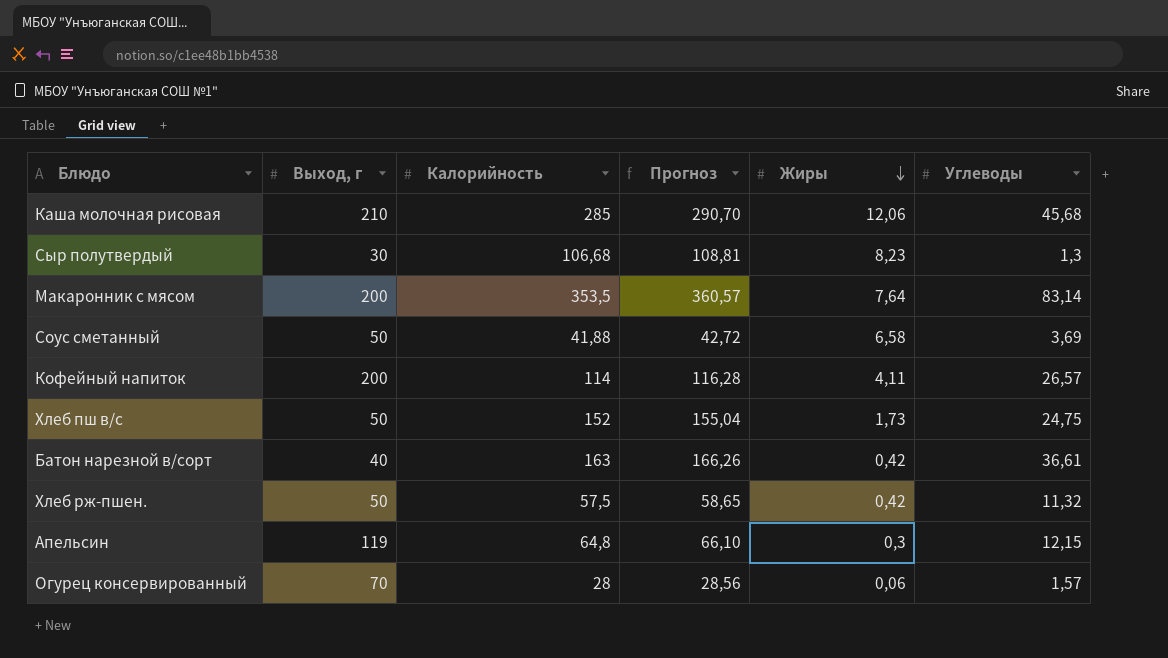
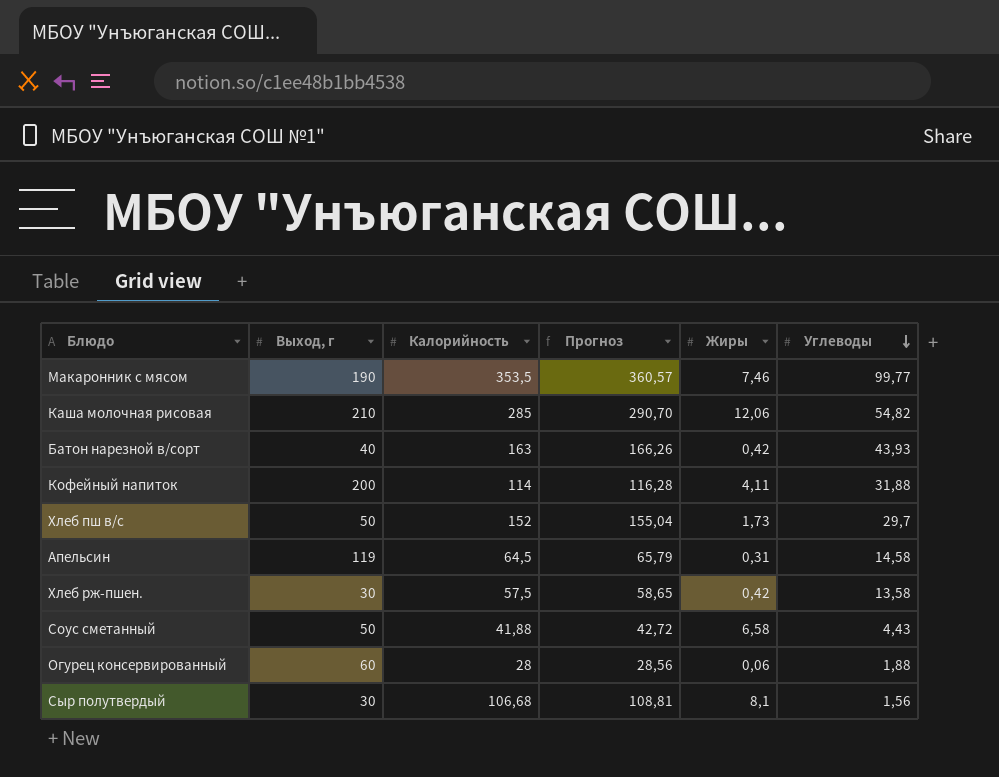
row order: Жиры descending -> Углеводы descending
Макаронник с мясом | Выход, г: 200 -> 190
Макаронник с мясом | Жиры: 7,64 -> 7,46
Макаронник с мясом | Углеводы: 83,14 -> 99,77
Каша молочная рисовая | Углеводы: 45,68 -> 54,82
Батон нарезной в/сорт | Углеводы: 36,61 -> 43,93
Кофейный напиток | Углеводы: 26,57 -> 31,88
Хлеб пш в/с | Углеводы: 24,75 -> 29,7
Апельсин | Калорийность: 64,8 -> 64,5
Апельсин | Прогноз: 66,10 -> 65,79
Апельсин | Жиры: 0,3 -> 0,31
Апельсин | Углеводы: 12,15 -> 14,58
Хлеб рж-пшен. | Выход, г: 50 -> 30
Хлеб рж-пшен. | Углеводы: 11,32 -> 13,58
Соус сметанный | Углеводы: 3,69 -> 4,43
Огурец консервированный | Выход, г: 70 -> 60
Огурец консервированный | Углеводы: 1,57 -> 1,88
Сыр полутвердый | Жиры: 8,23 -> 8,1
Сыр полутвердый | Углеводы: 1,3 -> 1,56

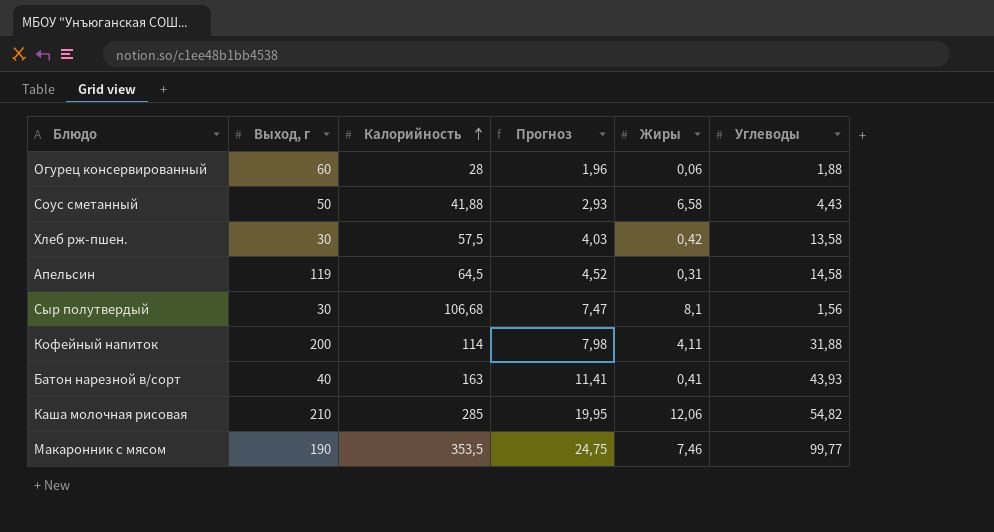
row order: Углеводы descending -> Калорийность ascending
column Прогноз | formula: [Калорийность] * 1,02 -> [Калорийность] * 0,07
row Хлеб пш в/с: 50 | 152 | 155,04 | 1,73 | 29,7 -> none
Батон нарезной в/сорт | Жиры: 0,42 -> 0,41

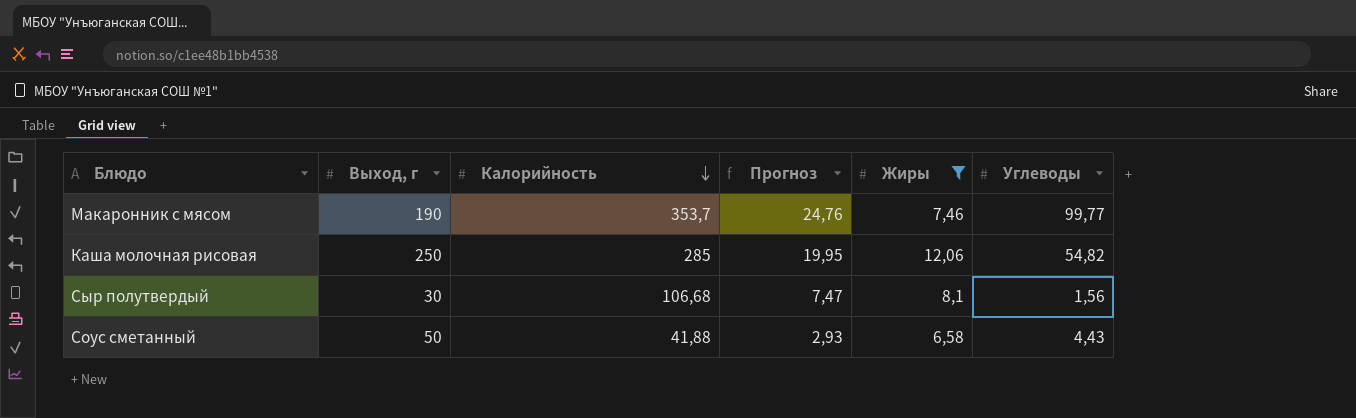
filter: none -> Жиры >= 6,58
row order: Калорийность ascending -> Калорийность descending
Макаронник с мясом | Калорийность: 353,5 -> 353,7
Макаронник с мясом | Прогноз: 24,75 -> 24,76
Каша молочная рисовая | Выход, г: 210 -> 250

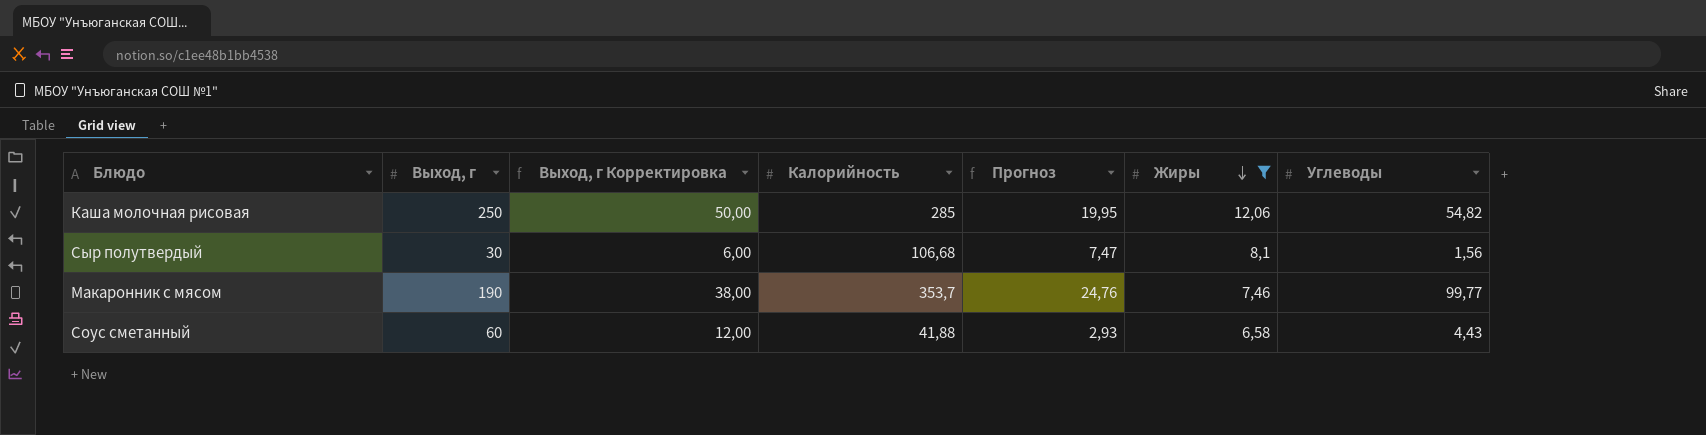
row order: Калорийность descending -> Жиры descending
column Выход, г Корректировка | formula: none -> [Выход, г] * 0,2
Соус сметанный | Выход, г: 50 -> 60

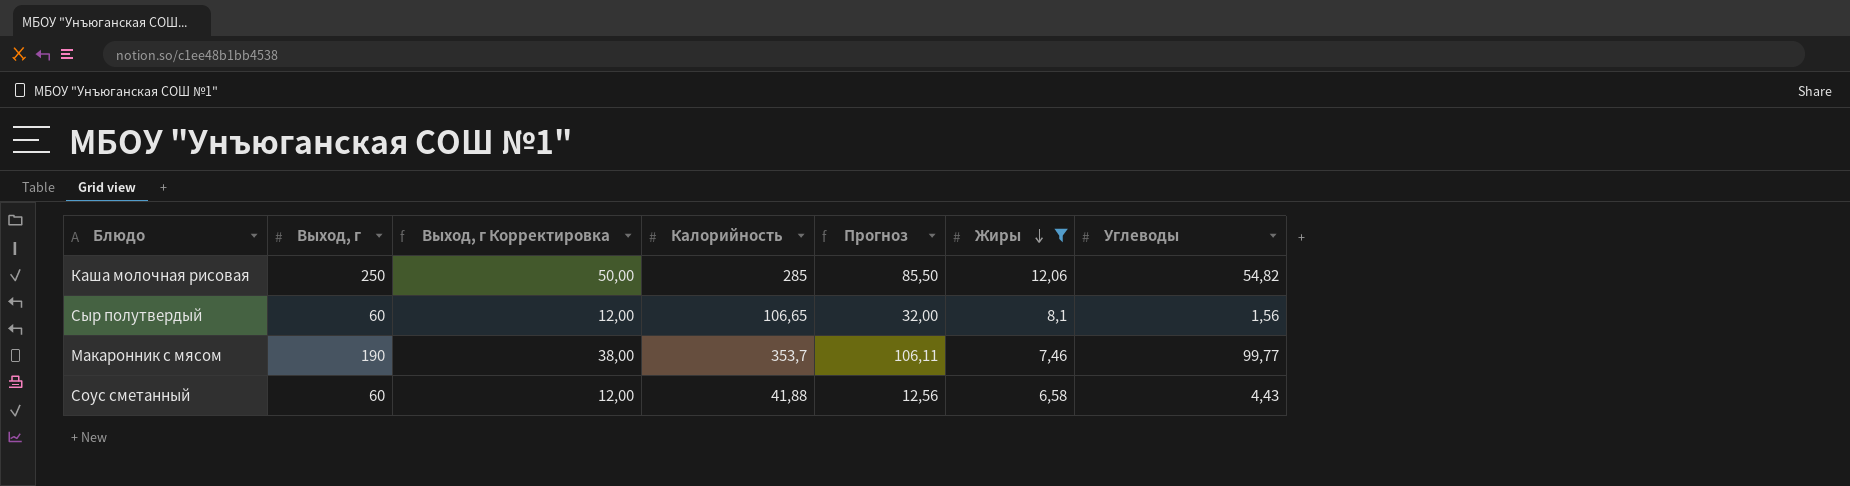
column Прогноз | formula: [Калорийность] * 0,07 -> [Калорийность] * 0,3
Сыр полутвердый | Выход, г: 30 -> 60
Сыр полутвердый | Выход, г Корректировка: 6,00 -> 12,00
Сыр полутвердый | Калорийность: 106,68 -> 106,65

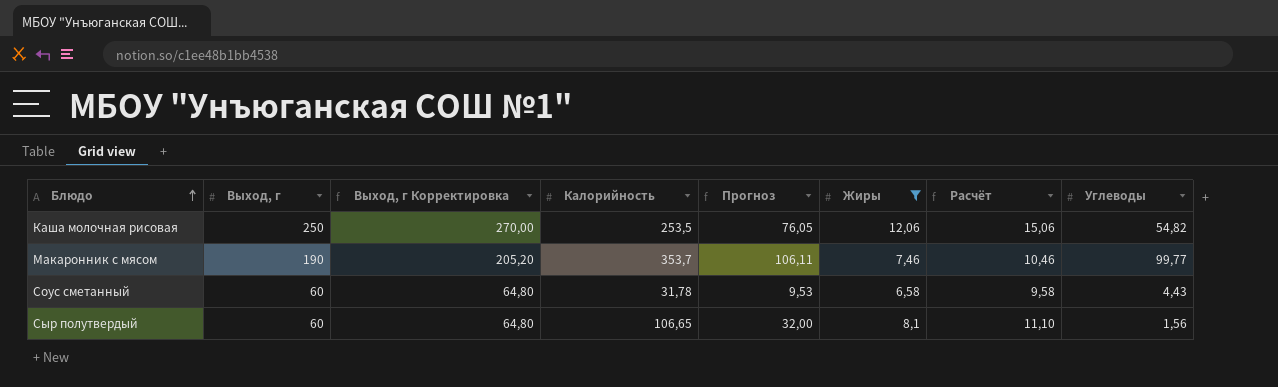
row order: Жиры descending -> Блюдо ascending
column Выход, г Корректировка | formula: [Выход, г] * 0,2 -> [Выход, г] * 1,08
column Расчёт | formula: none -> [Жиры] + 3
Каша молочная рисовая | Калорийность: 285 -> 253,5
Каша молочная рисовая | Прогноз: 85,50 -> 76,05
Соус сметанный | Калорийность: 41,88 -> 31,78
Соус сметанный | Прогноз: 12,56 -> 9,53

